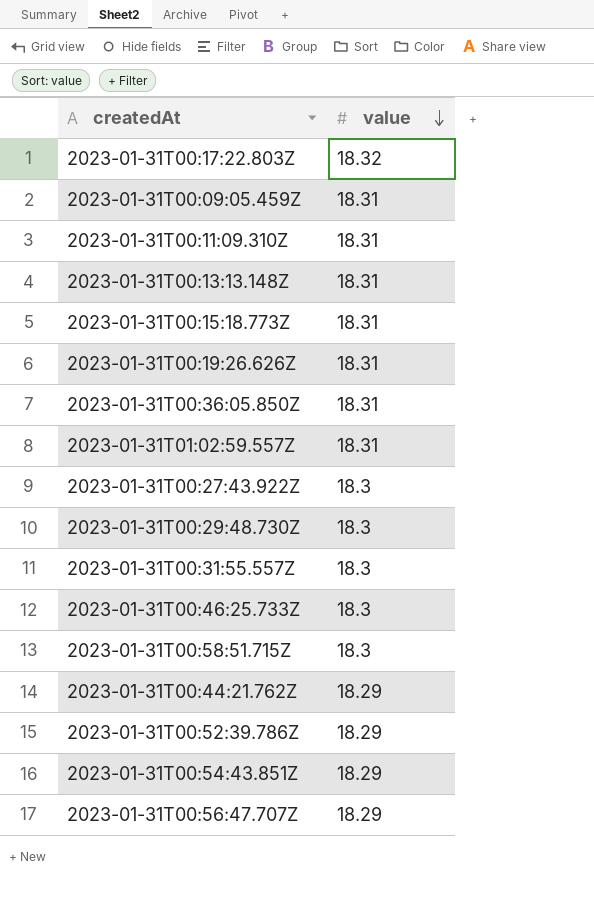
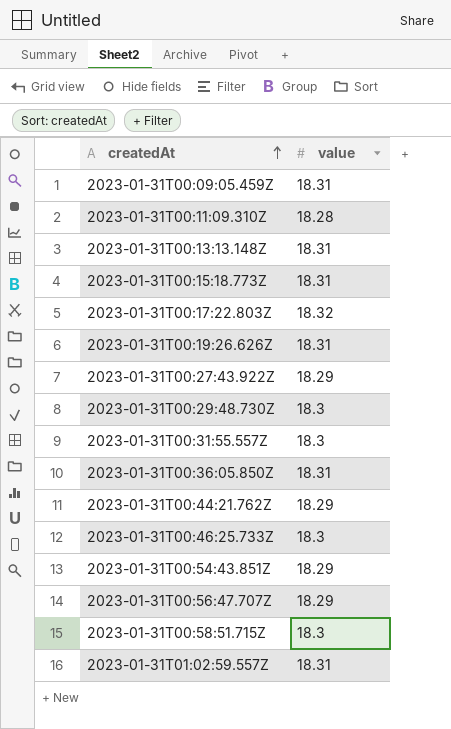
row order: value descending -> createdAt ascending
row 2023-01-31T00:52:39.786Z: 18.29 -> none
2023-01-31T00:11:09.310Z | value: 18.31 -> 18.28
2023-01-31T00:27:43.922Z | value: 18.3 -> 18.29

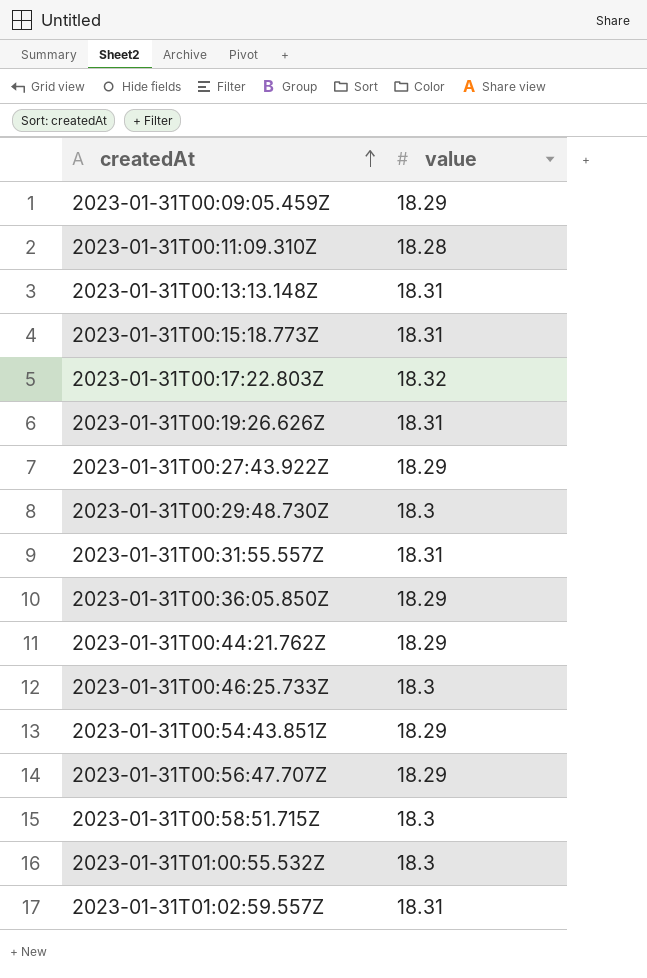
2023-01-31T00:09:05.459Z | value: 18.31 -> 18.29
2023-01-31T00:31:55.557Z | value: 18.3 -> 18.31
2023-01-31T00:36:05.850Z | value: 18.31 -> 18.29
row 2023-01-31T01:00:55.532Z: none -> 18.3

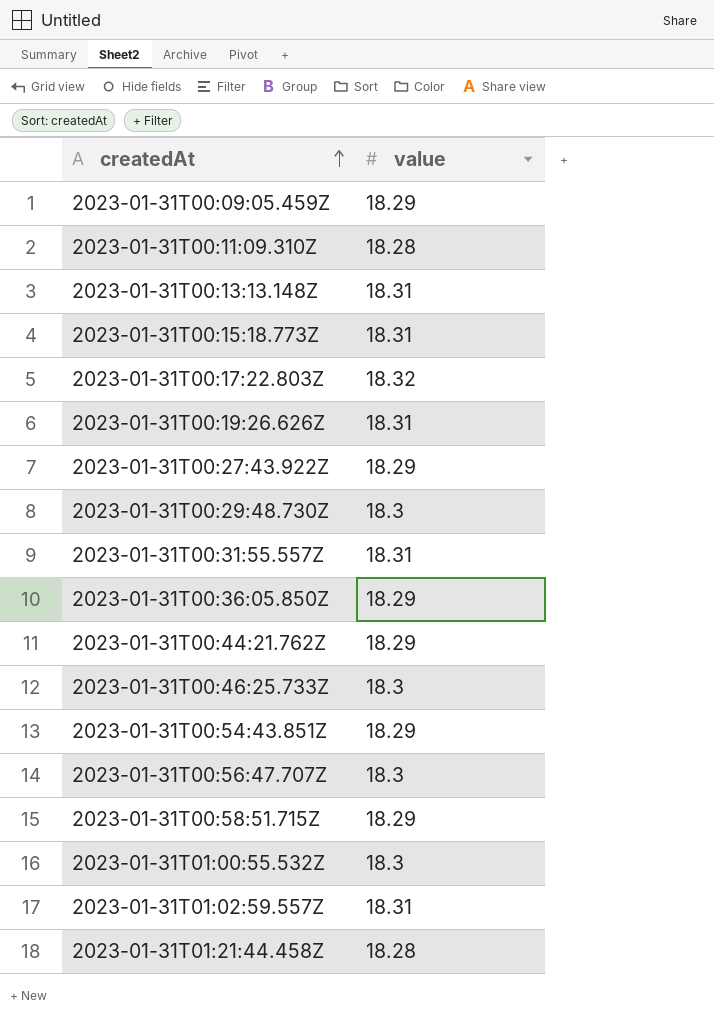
2023-01-31T00:56:47.707Z | value: 18.29 -> 18.3
2023-01-31T00:58:51.715Z | value: 18.3 -> 18.29
row 2023-01-31T01:21:44.458Z: none -> 18.28

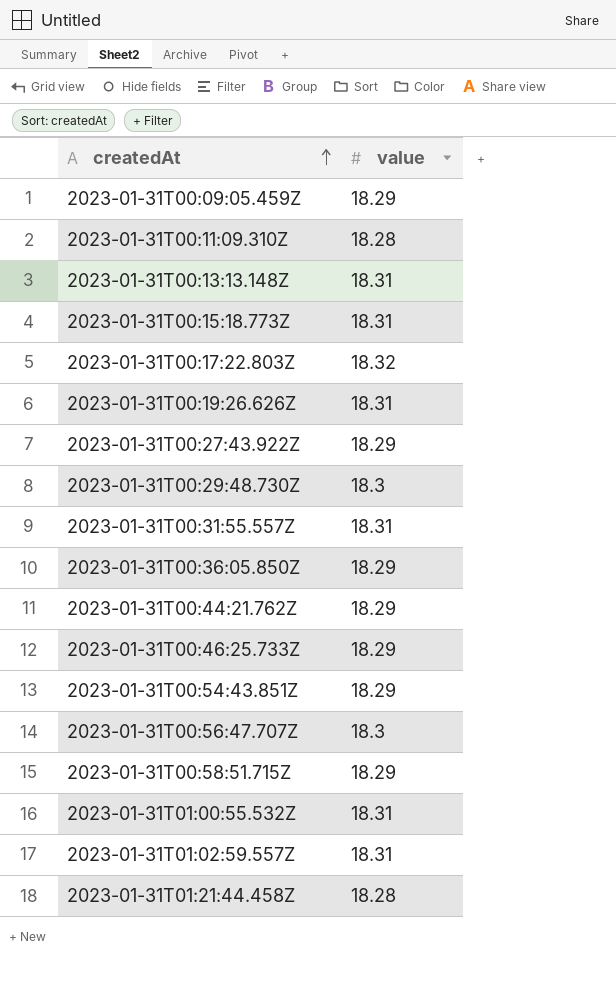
2023-01-31T00:46:25.733Z | value: 18.3 -> 18.29
2023-01-31T01:00:55.532Z | value: 18.3 -> 18.31

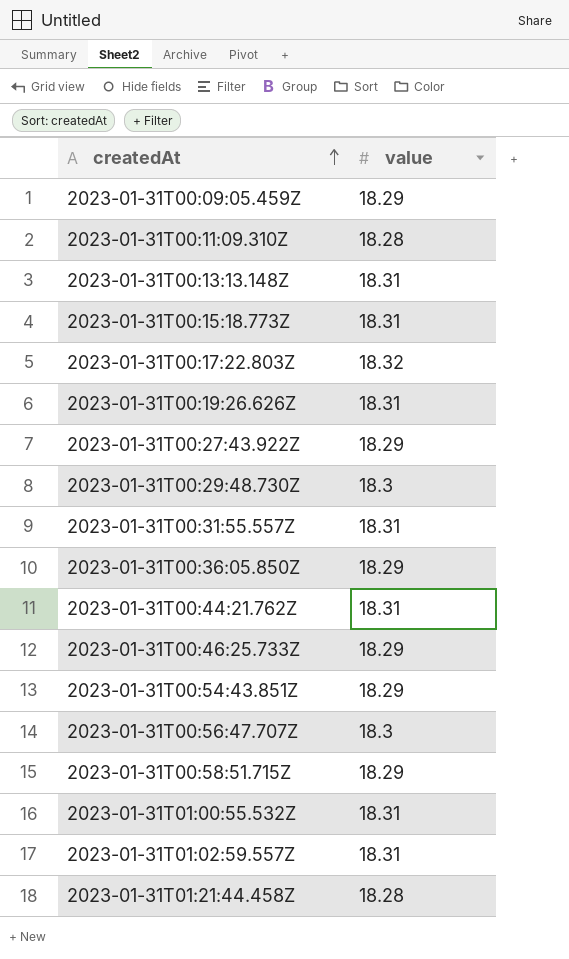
2023-01-31T00:44:21.762Z | value: 18.29 -> 18.31

